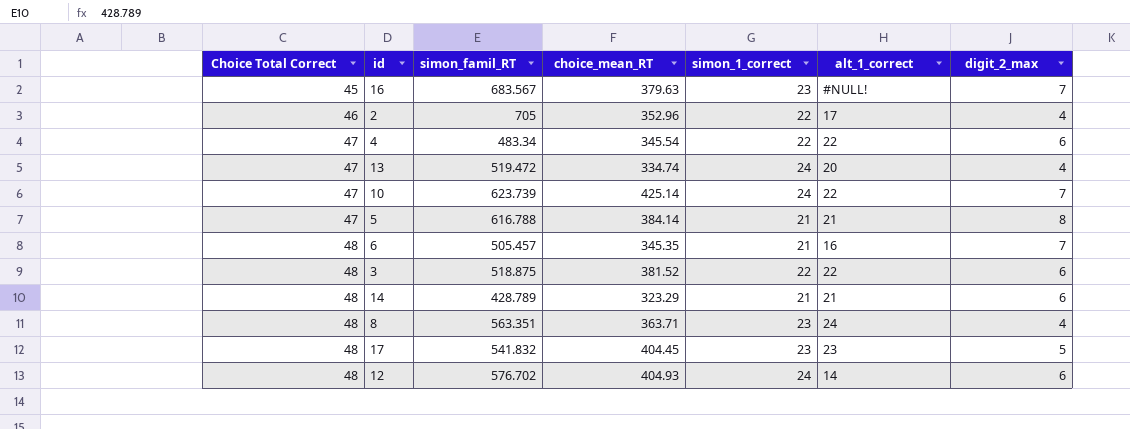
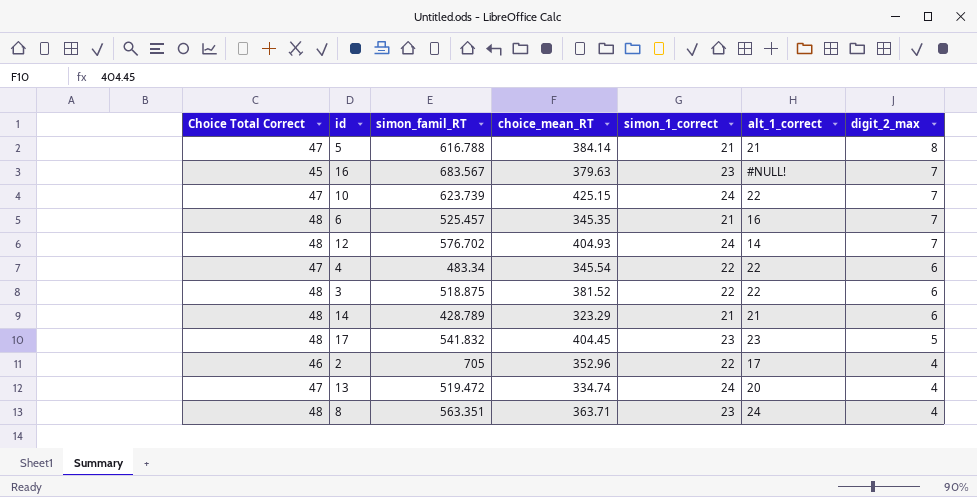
row order: Choice Total Correct ascending -> digit_2_max descending
10 | choice_mean_RT: 425.14 -> 425.15
6 | simon_famil_RT: 505.457 -> 525.457
12 | digit_2_max: 6 -> 7

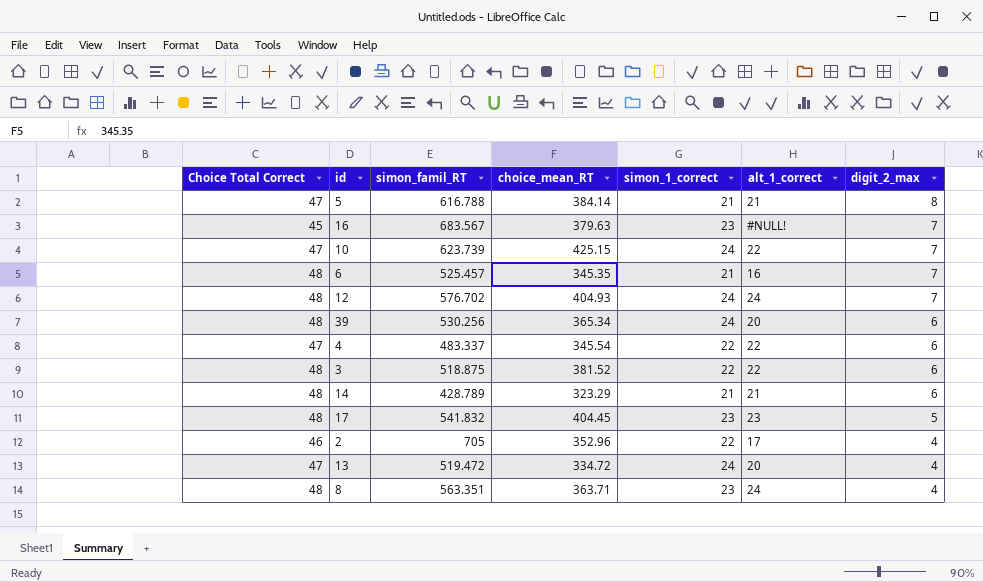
12 | alt_1_correct: 14 -> 24
row 39: none -> 48 | 530.256 | 365.34 | 24 | 20 | 6
4 | simon_famil_RT: 483.34 -> 483.337
13 | choice_mean_RT: 334.74 -> 334.72

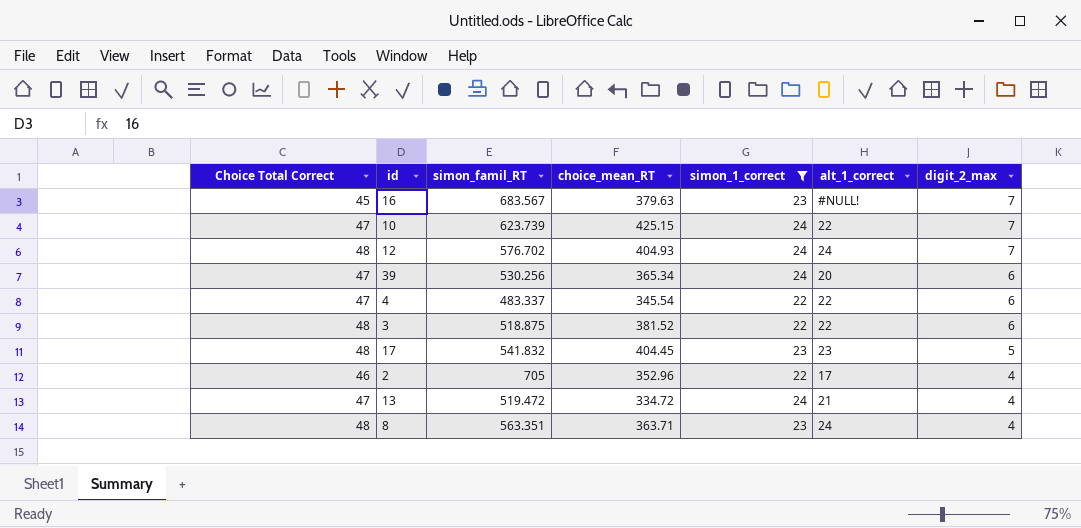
filter: none -> simon_1_correct != 21
39 | Choice Total Correct: 48 -> 47
13 | alt_1_correct: 20 -> 21

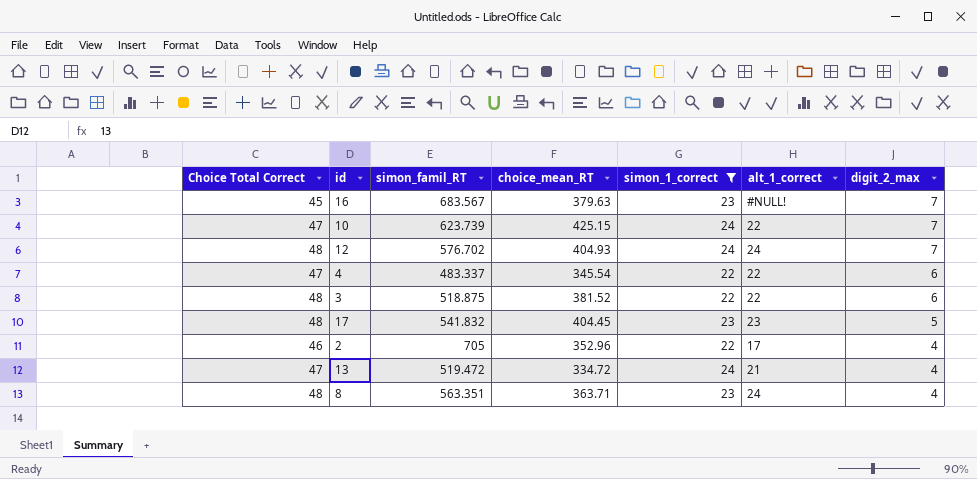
row 39: 47 | 530.256 | 365.34 | 24 | 20 | 6 -> none

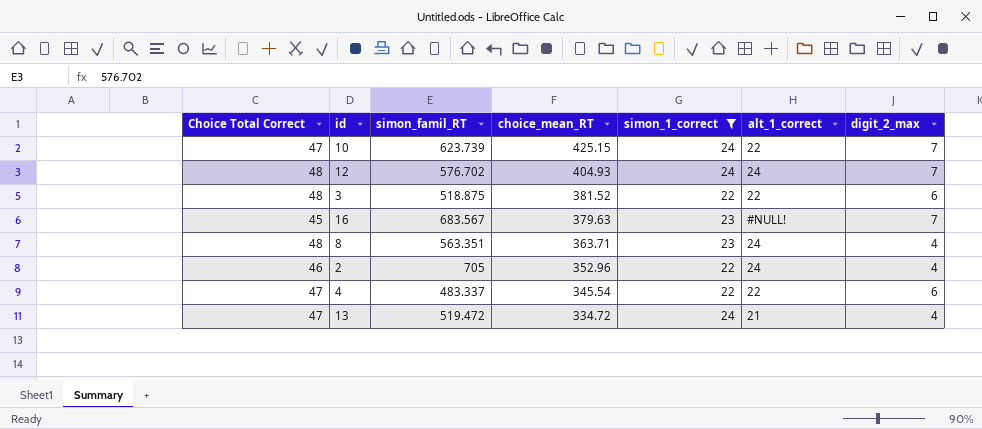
row order: digit_2_max descending -> choice_mean_RT descending
row 17: 48 | 541.832 | 404.45 | 23 | 23 | 5 -> none
2 | alt_1_correct: 17 -> 24

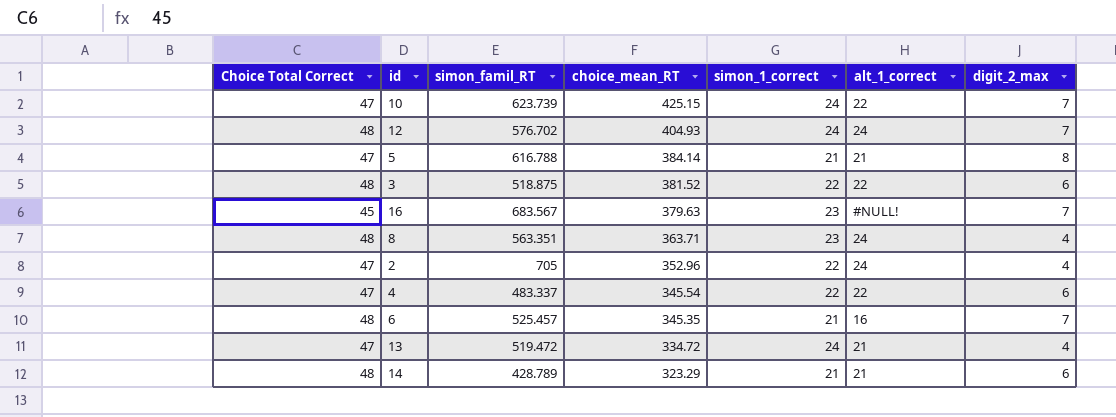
filter: simon_1_correct != 21 -> none
2 | Choice Total Correct: 46 -> 47

